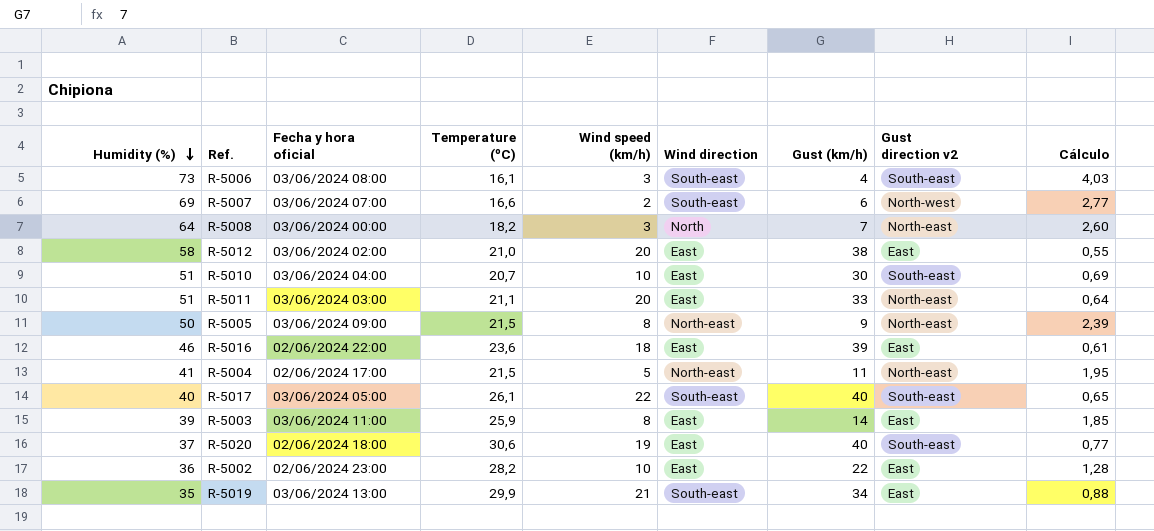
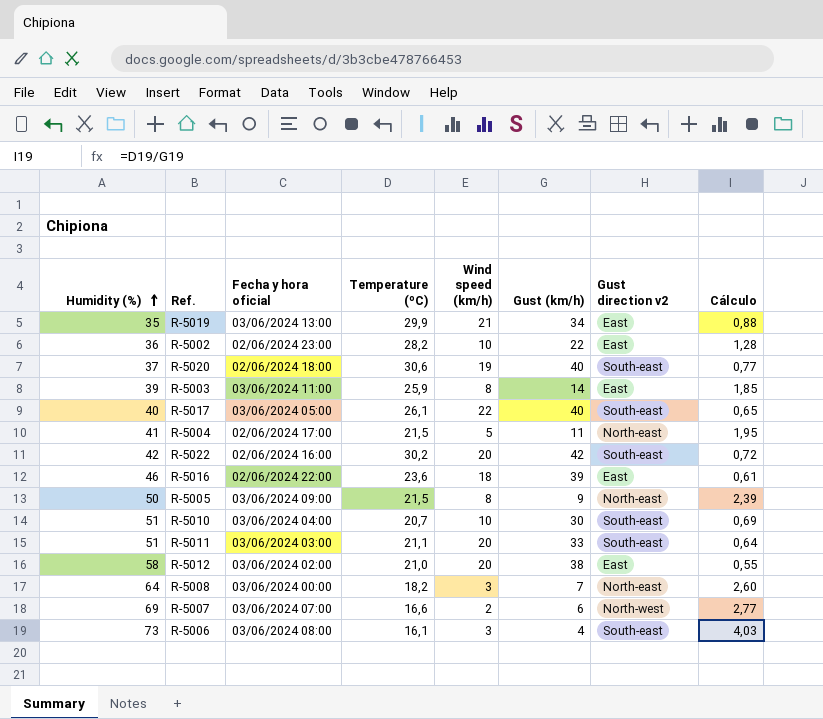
row order: Humidity (%) descending -> Humidity (%) ascending
column Wind direction | position: 6 -> none
row R-5022: none -> 42 | 02/06/2024 16:00 | 30,2 | 20 | 42 | South-east | 0,72
R-5011 | Gust direction v2: North-east -> South-east

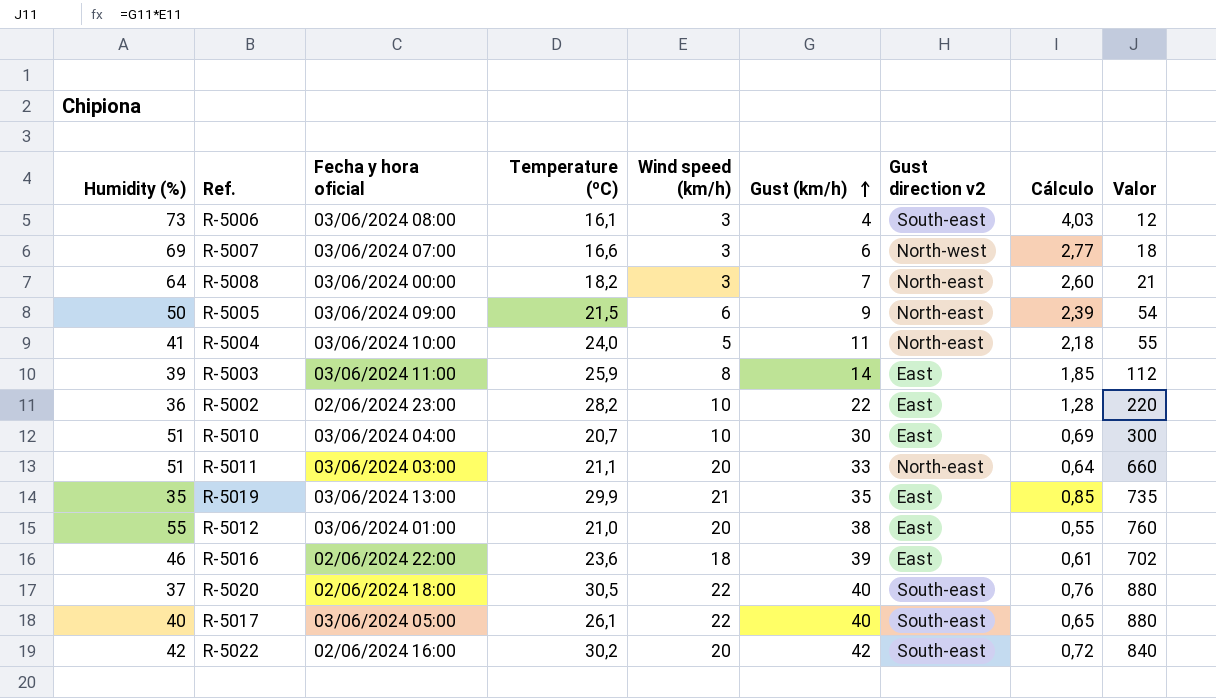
row order: Humidity (%) ascending -> Gust (km/h) ascending
column Valor | formula: none -> [Wind speed (km/h)] * [Gust (km/h)]
R-5007 | Wind speed (km/h): 2 -> 3
R-5005 | Wind speed (km/h): 8 -> 6
R-5004 | Fecha y hora oficial: 02/06/2024 17:00 -> 03/06/2024 10:00
R-5004 | Temperature (ºC): 21,5 -> 24,0
R-5004 | Cálculo: 1,95 -> 2,18
R-5010 | Gust direction v2: South-east -> East
R-5011 | Gust direction v2: South-east -> North-east
R-5019 | Gust (km/h): 34 -> 35
R-5019 | Cálculo: 0,88 -> 0,85
R-5012 | Humidity (%): 58 -> 55
R-5012 | Fecha y hora oficial: 03/06/2024 02:00 -> 03/06/2024 01:00
R-5020 | Temperature (ºC): 30,6 -> 30,5
R-5020 | Wind speed (km/h): 19 -> 22
R-5020 | Cálculo: 0,77 -> 0,76

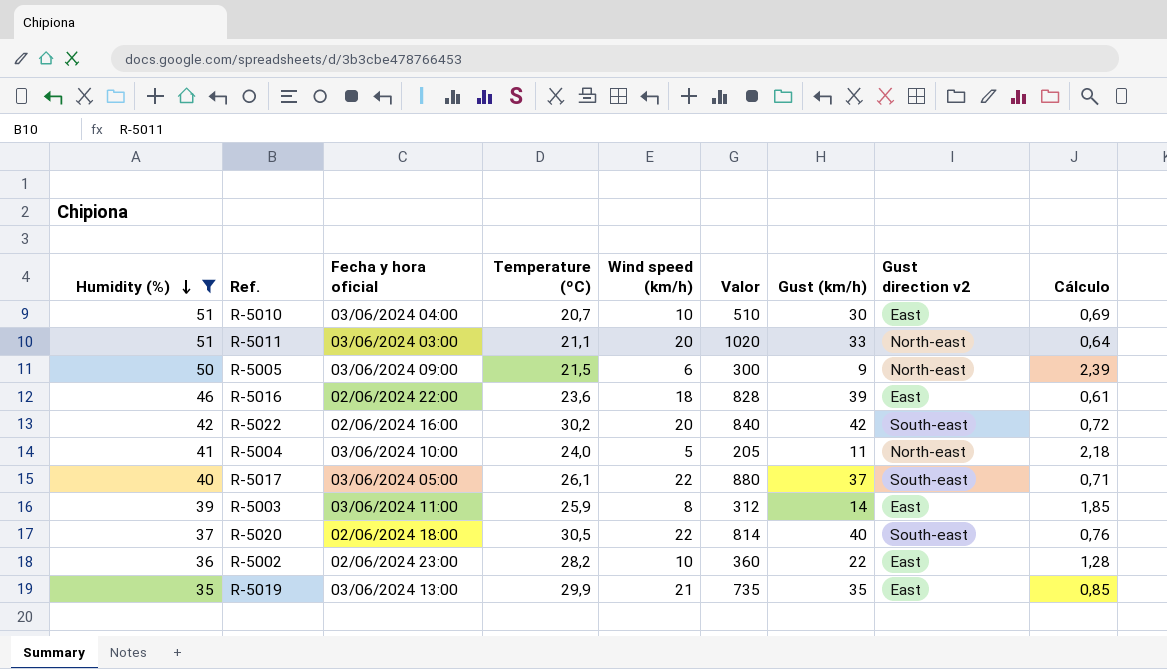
filter: none -> Humidity (%) <= 51
row order: Gust (km/h) ascending -> Humidity (%) descending
column Valor | formula: [Wind speed (km/h)] * [Gust (km/h)] -> [Humidity (%)] * [Wind speed (km/h)]
column Valor | position: 9 -> 6
R-5017 | Gust (km/h): 40 -> 37
R-5017 | Cálculo: 0,65 -> 0,71

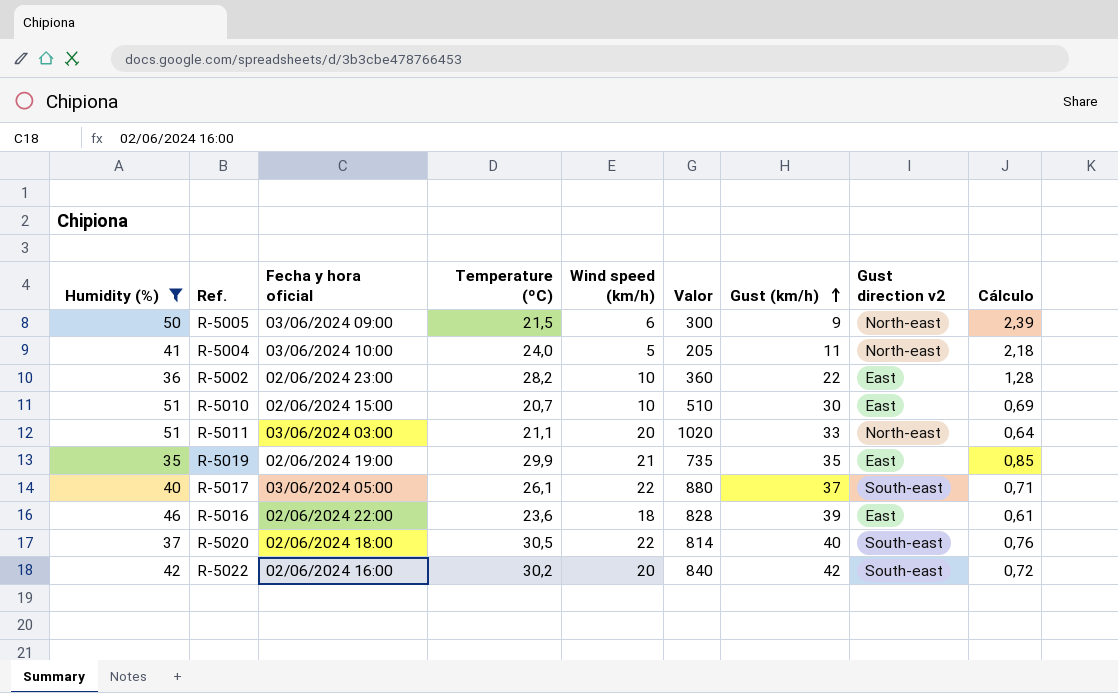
row order: Humidity (%) descending -> Gust (km/h) ascending
row R-5003: 39 | 03/06/2024 11:00 | 25,9 | 8 | 312 | 14 | East | 1,85 -> none
R-5010 | Fecha y hora oficial: 03/06/2024 04:00 -> 02/06/2024 15:00
R-5019 | Fecha y hora oficial: 03/06/2024 13:00 -> 02/06/2024 19:00

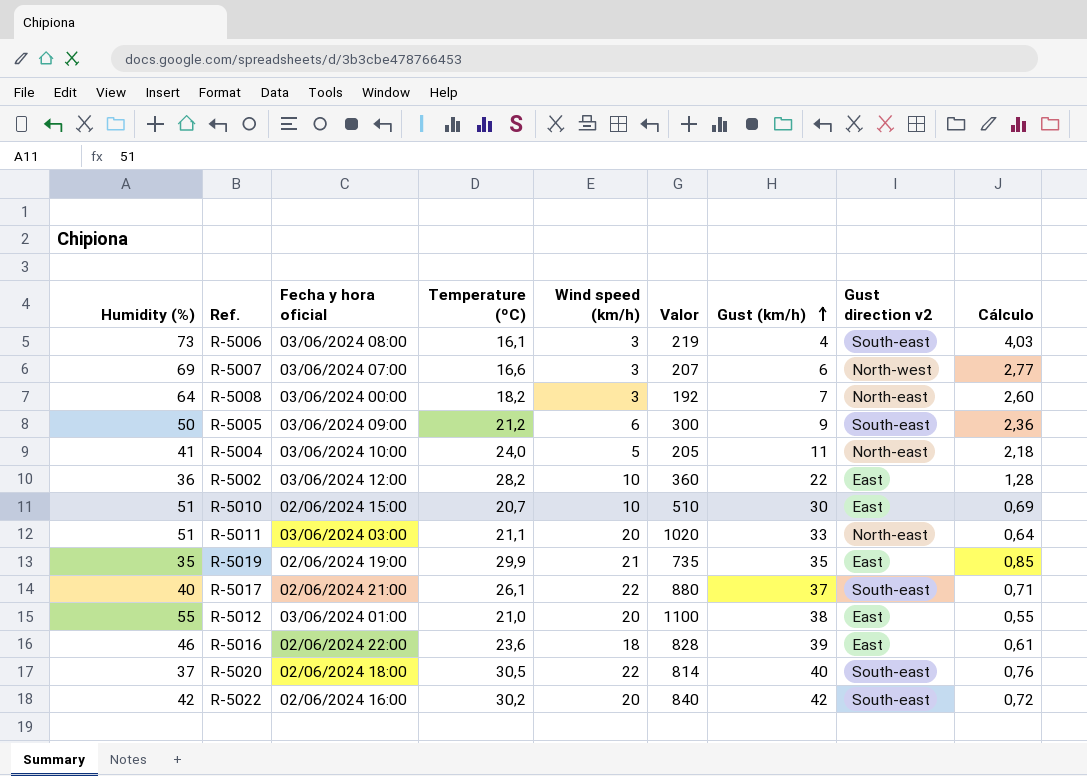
filter: Humidity (%) <= 51 -> none
R-5005 | Temperature (ºC): 21,5 -> 21,2
R-5005 | Gust direction v2: North-east -> South-east
R-5005 | Cálculo: 2,39 -> 2,36
R-5002 | Fecha y hora oficial: 02/06/2024 23:00 -> 03/06/2024 12:00
R-5017 | Fecha y hora oficial: 03/06/2024 05:00 -> 02/06/2024 21:00

